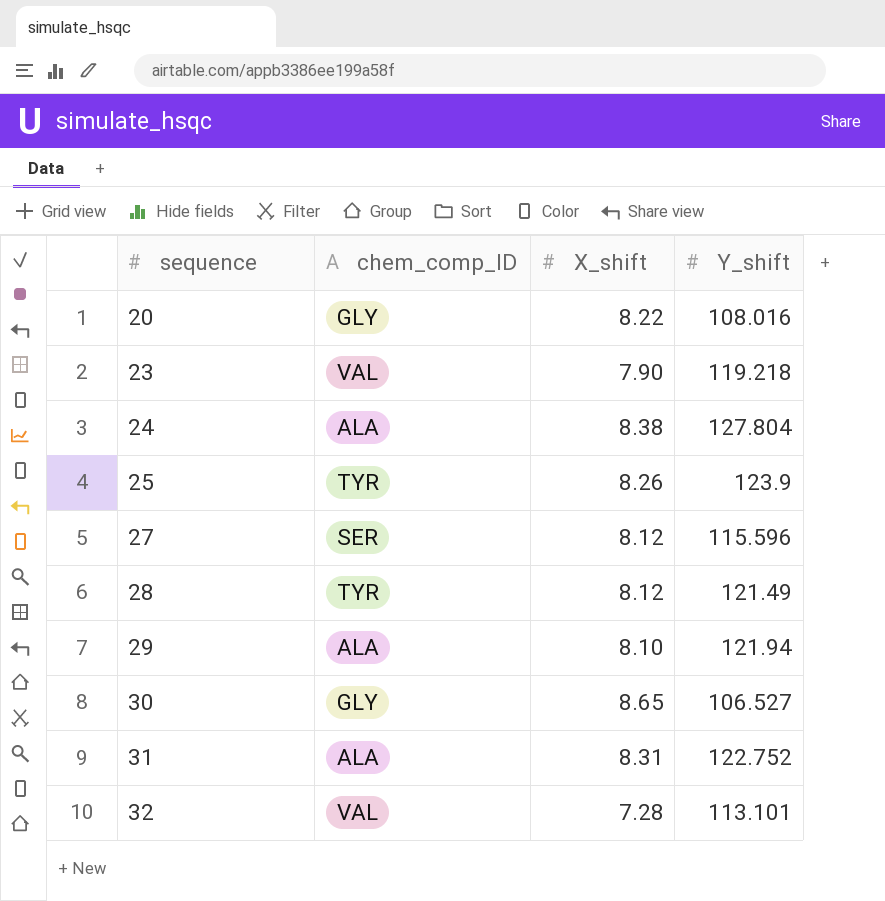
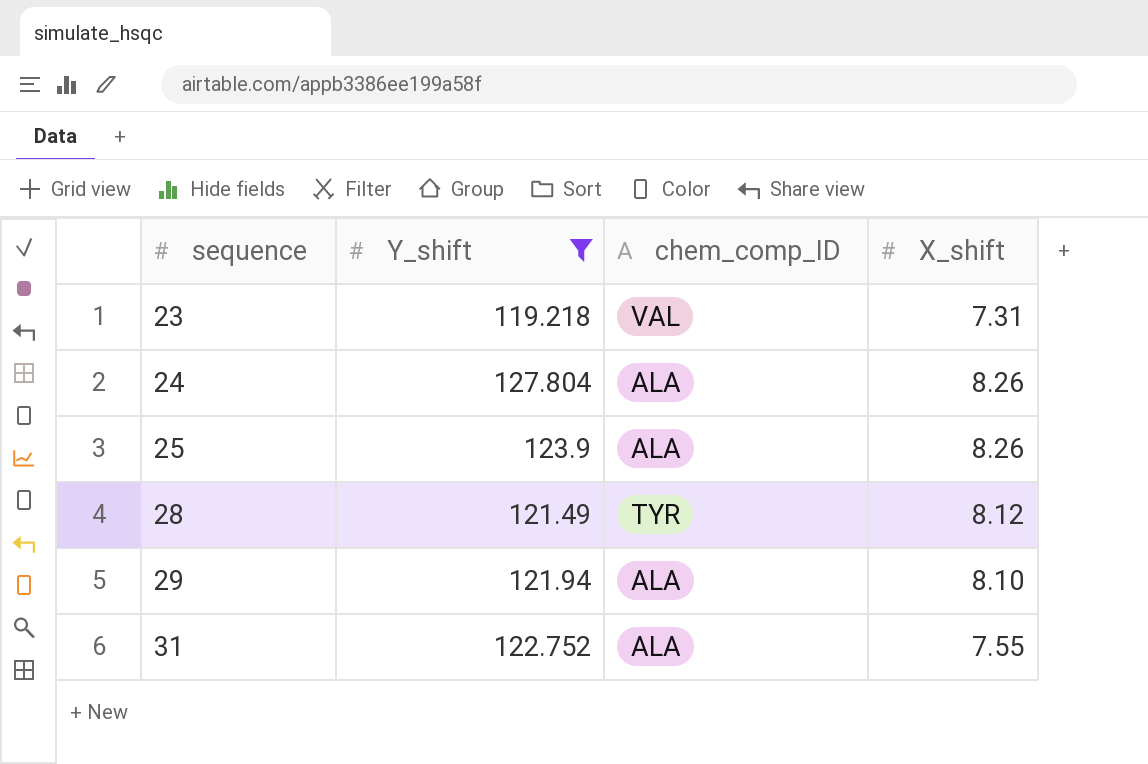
filter: none -> Y_shift >= 119.218
column Y_shift | position: 4 -> 2
23 | X_shift: 7.90 -> 7.31
24 | X_shift: 8.38 -> 8.26
25 | chem_comp_ID: TYR -> ALA
31 | X_shift: 8.31 -> 7.55

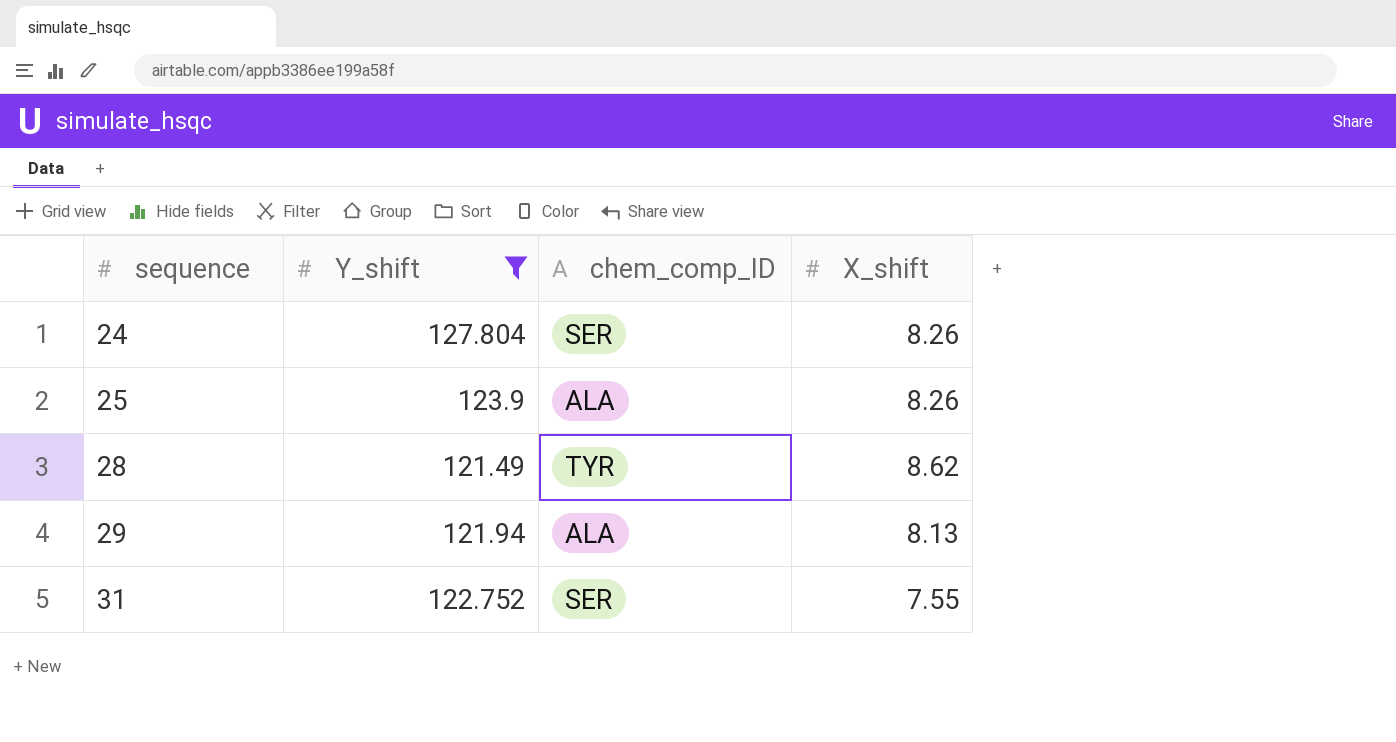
row 23: 119.218 | VAL | 7.31 -> none
24 | chem_comp_ID: ALA -> SER
28 | X_shift: 8.12 -> 8.62
29 | X_shift: 8.10 -> 8.13
31 | chem_comp_ID: ALA -> SER

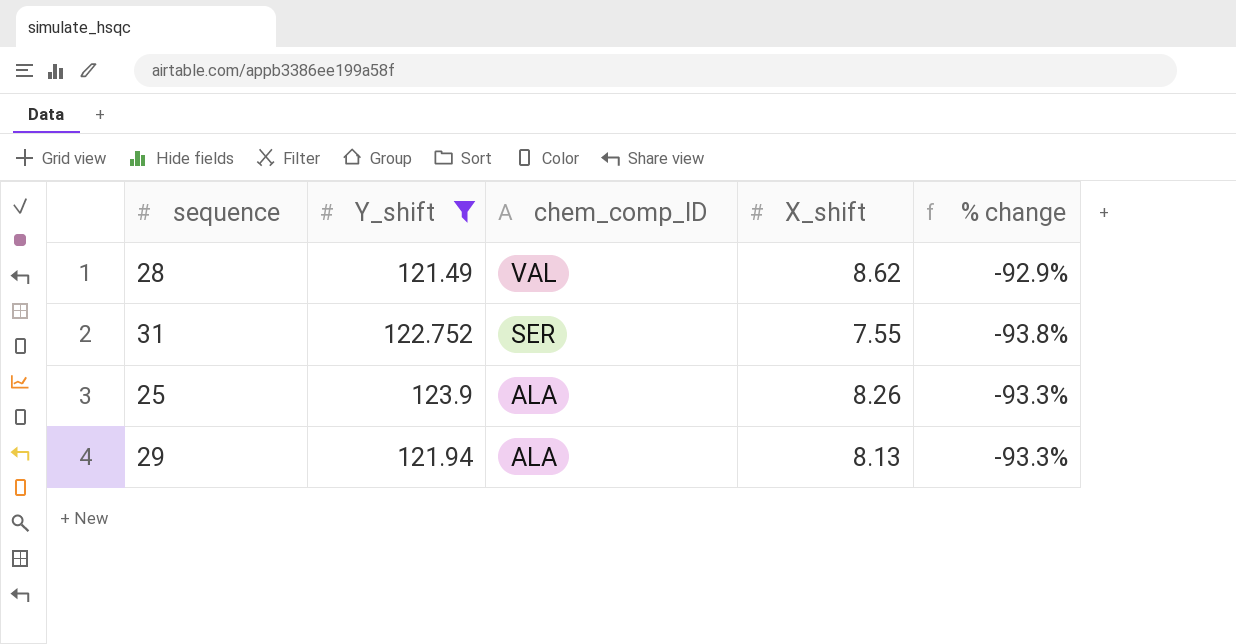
row order: sequence ascending -> chem_comp_ID descending
column % change | formula: none -> ([X_shift] - [Y_shift]) / [Y_shift]
row 24: 127.804 | SER | 8.26 -> none
28 | chem_comp_ID: TYR -> VAL

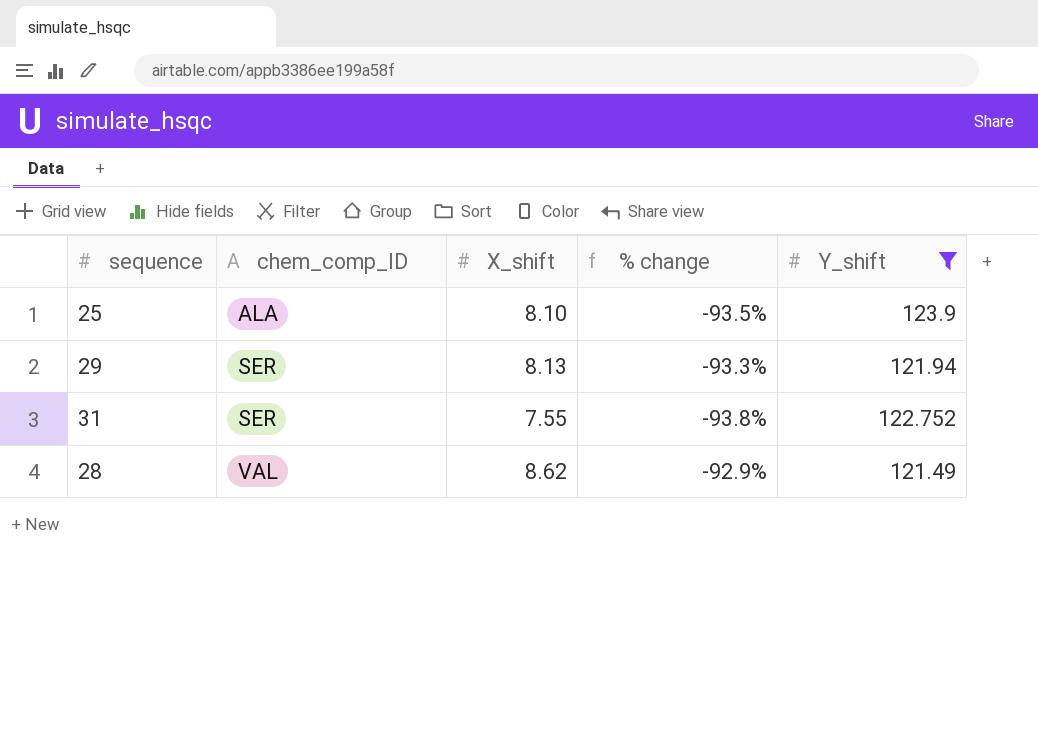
row order: chem_comp_ID descending -> chem_comp_ID ascending
column Y_shift | position: 2 -> 5
25 | X_shift: 8.26 -> 8.10
25 | % change: -93.3% -> -93.5%
29 | chem_comp_ID: ALA -> SER

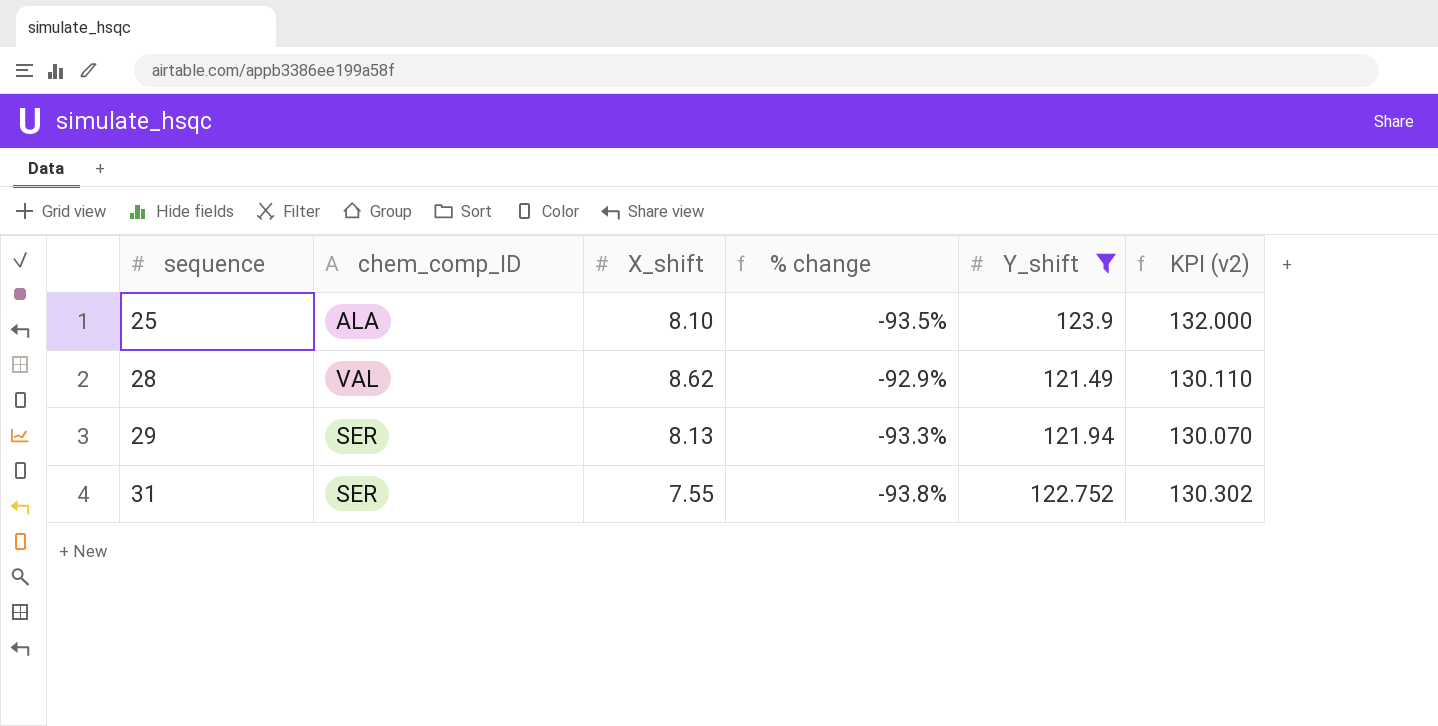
row order: chem_comp_ID ascending -> sequence ascending
column KPI (v2) | formula: none -> [X_shift] + [Y_shift]

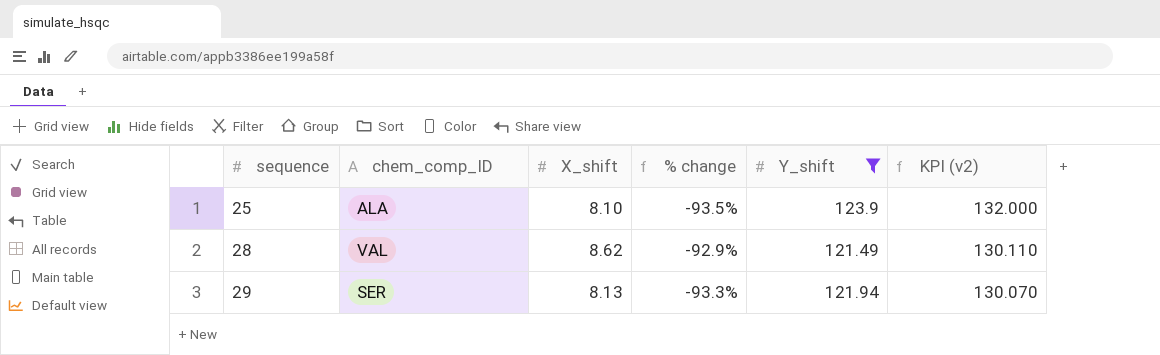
row 31: SER | 7.55 | -93.8% | 122.752 | 130.302 -> none

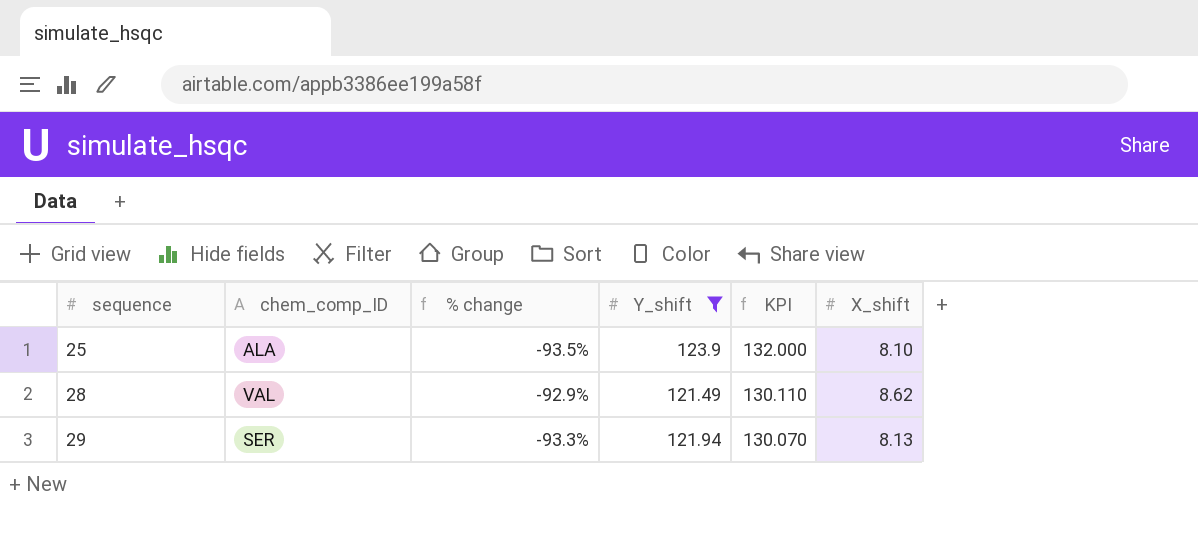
column name: KPI (v2) -> KPI
column X_shift | position: 3 -> 6

